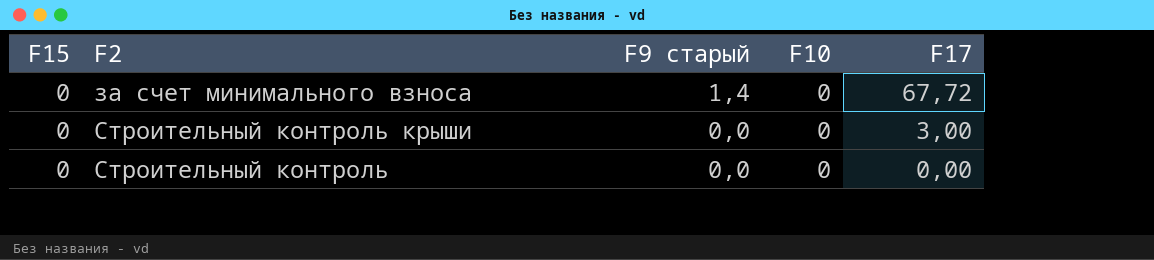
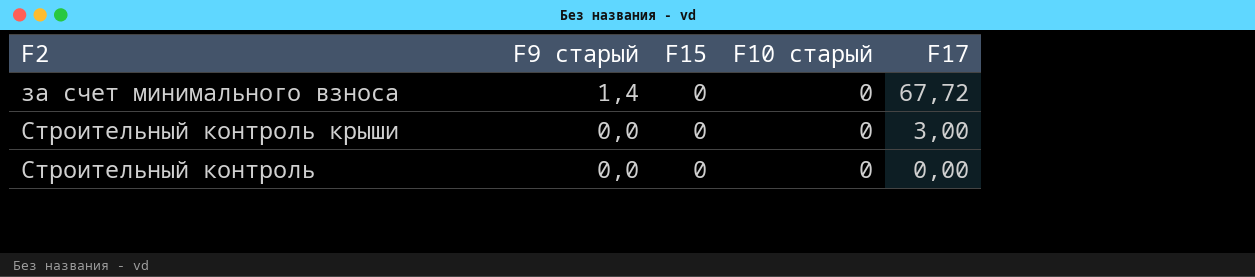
column F15 | position: 1 -> 3
column name: F10 -> F10 старый

